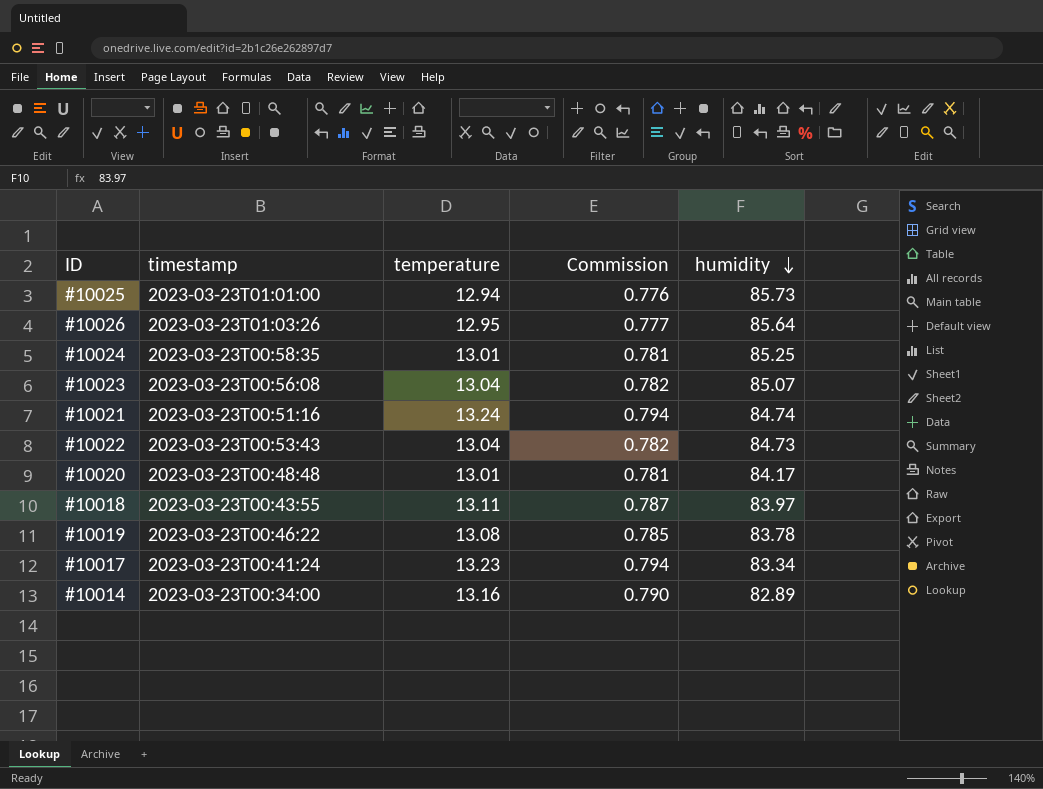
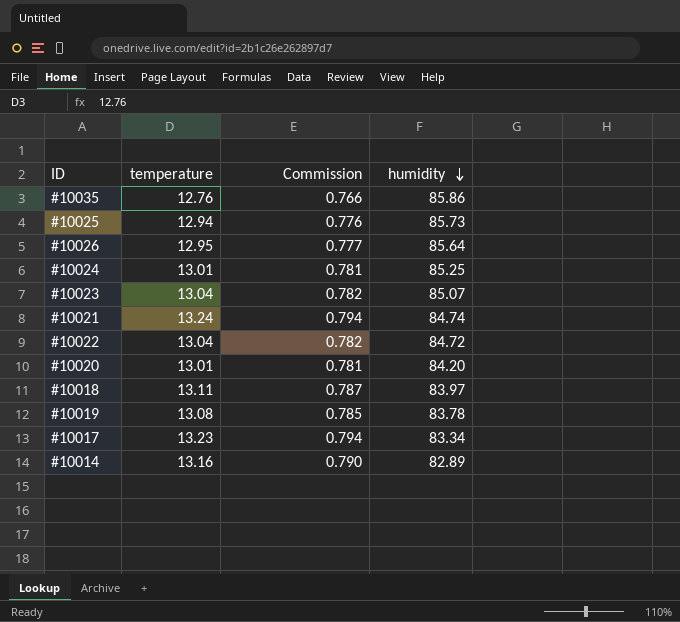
column timestamp | position: 2 -> none
row #10035: none -> 12.76 | 0.766 | 85.86
#10022 | humidity: 84.73 -> 84.72
#10020 | humidity: 84.17 -> 84.20

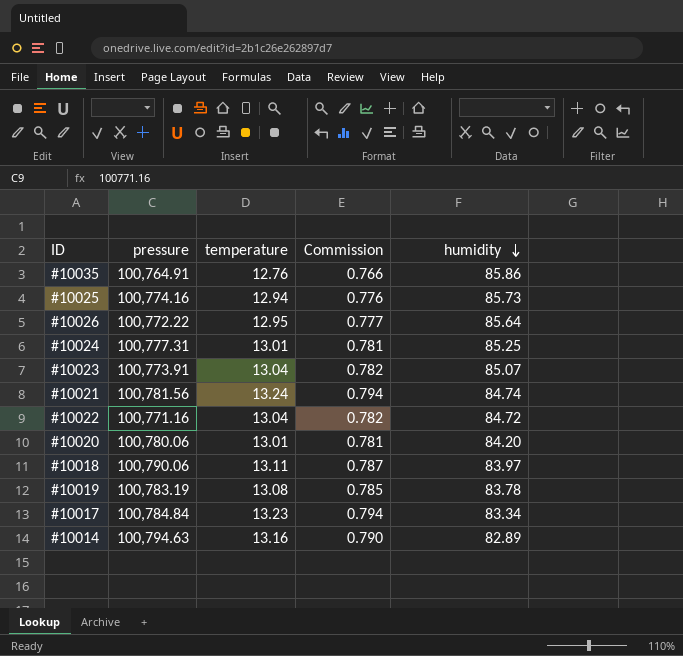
column pressure | position: none -> 2

